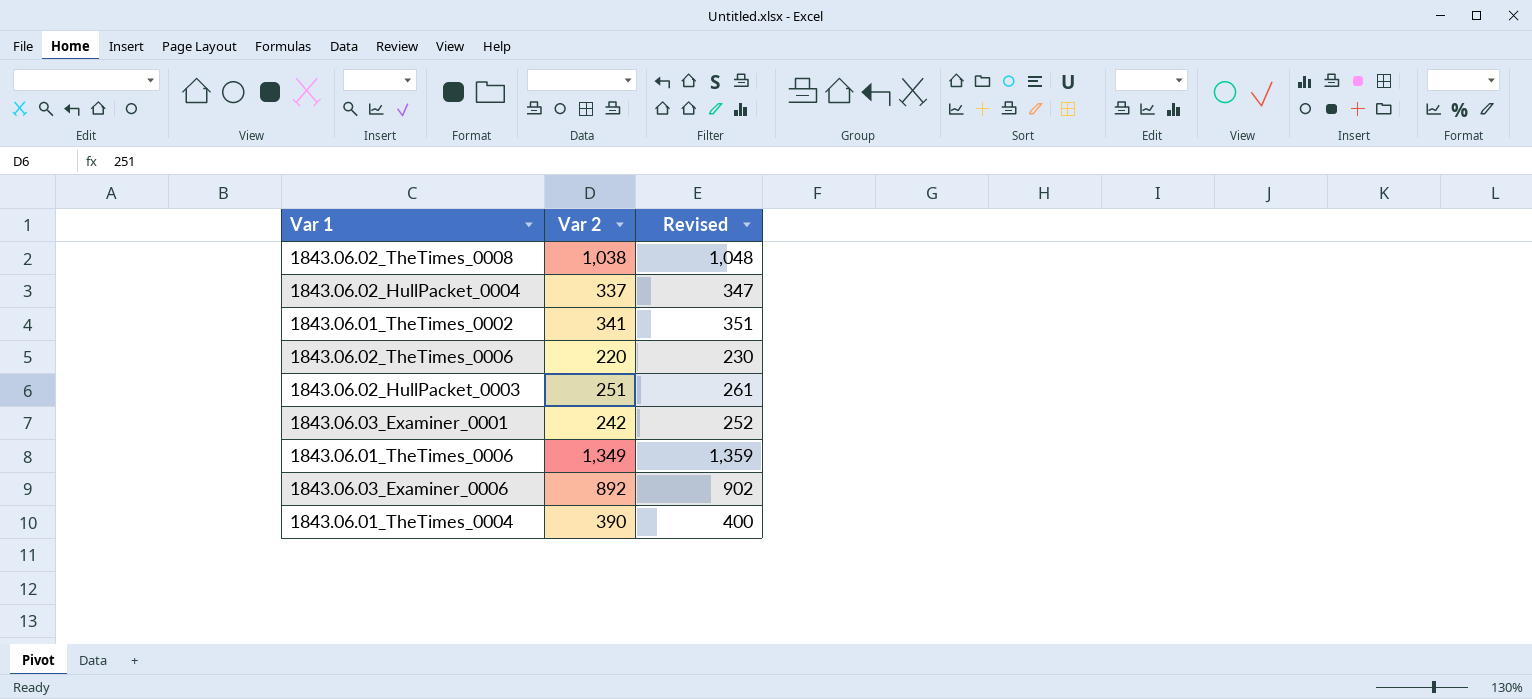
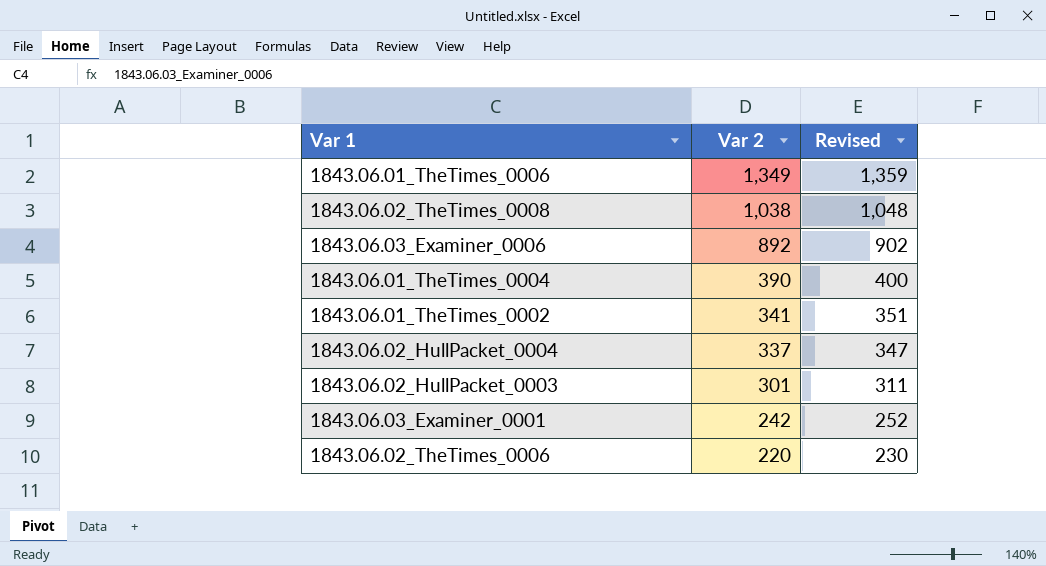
row order: none -> Var 2 descending
1843.06.02_HullPacket_0003 | Var 2: 251 -> 301
1843.06.02_HullPacket_0003 | Revised: 261 -> 311

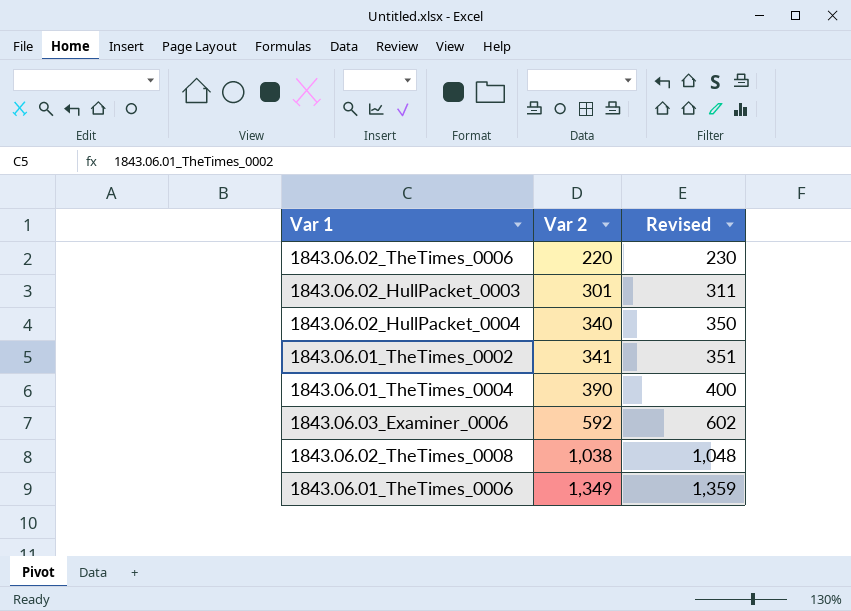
row order: Var 2 descending -> Var 2 ascending
row 1843.06.03_Examiner_0001: 242 | 252 -> none
1843.06.02_HullPacket_0004 | Var 2: 337 -> 340
1843.06.02_HullPacket_0004 | Revised: 347 -> 350
1843.06.03_Examiner_0006 | Var 2: 892 -> 592
1843.06.03_Examiner_0006 | Revised: 902 -> 602

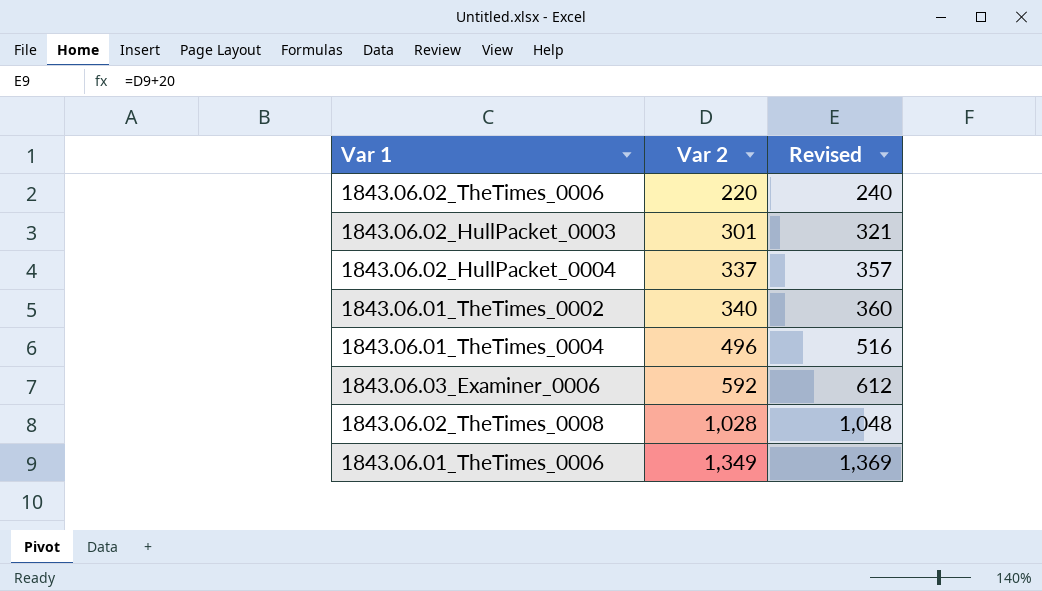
column Revised | formula: [Var 2] + 10 -> [Var 2] + 20
1843.06.02_HullPacket_0004 | Var 2: 340 -> 337
1843.06.01_TheTimes_0002 | Var 2: 341 -> 340
1843.06.01_TheTimes_0004 | Var 2: 390 -> 496
1843.06.02_TheTimes_0008 | Var 2: 1,038 -> 1,028

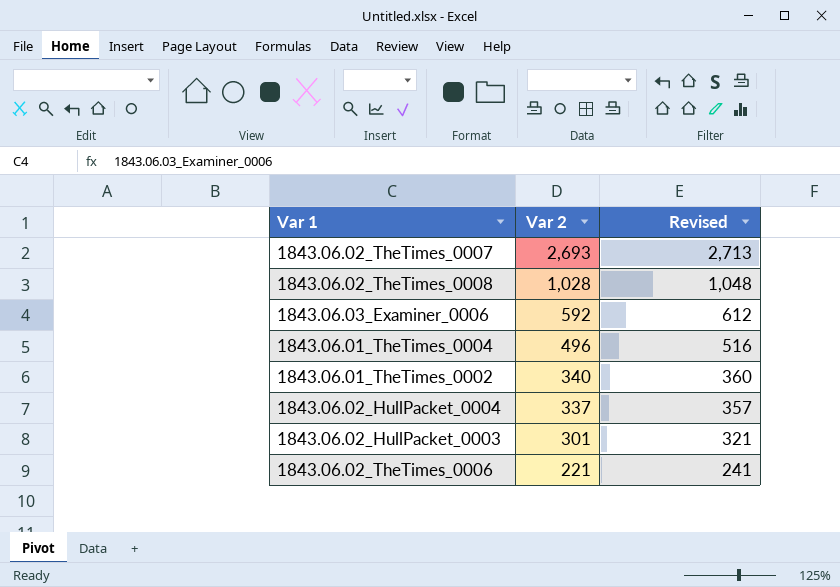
row order: Var 2 ascending -> Var 2 descending
row 1843.06.01_TheTimes_0006: 1,349 | 1,369 -> none
row 1843.06.02_TheTimes_0007: none -> 2,693 | 2,713
1843.06.02_TheTimes_0006 | Var 2: 220 -> 221
1843.06.02_TheTimes_0006 | Revised: 240 -> 241

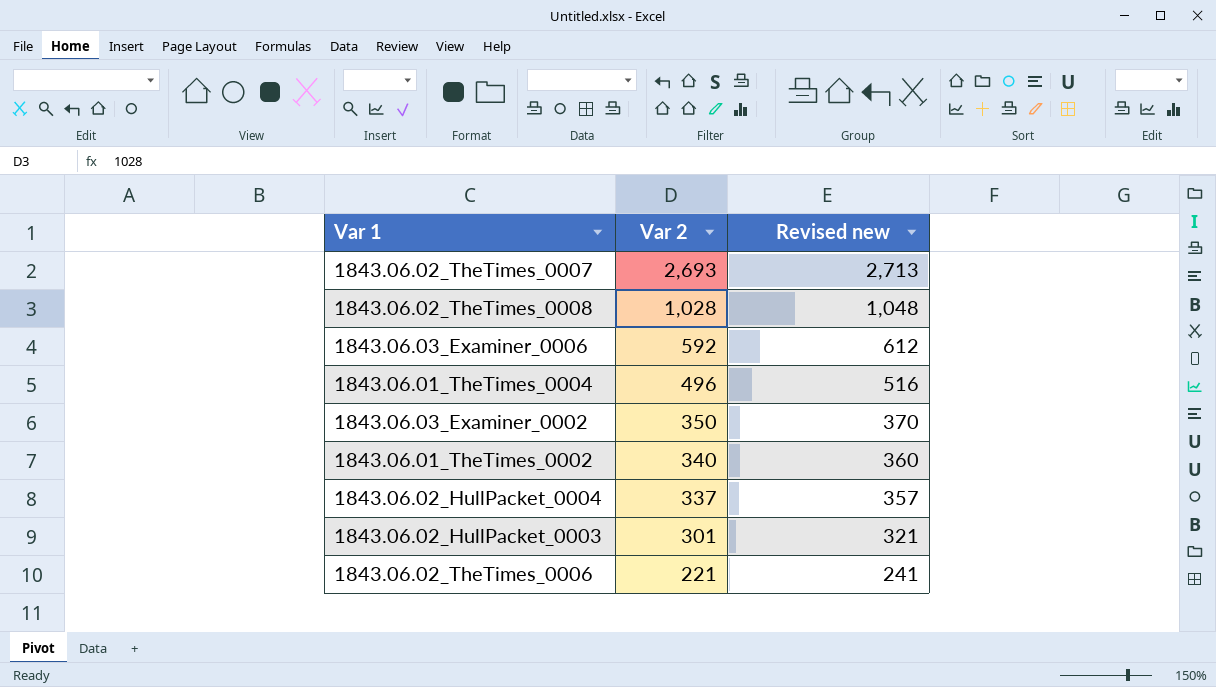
column name: Revised -> Revised new
row 1843.06.03_Examiner_0002: none -> 350 | 370

